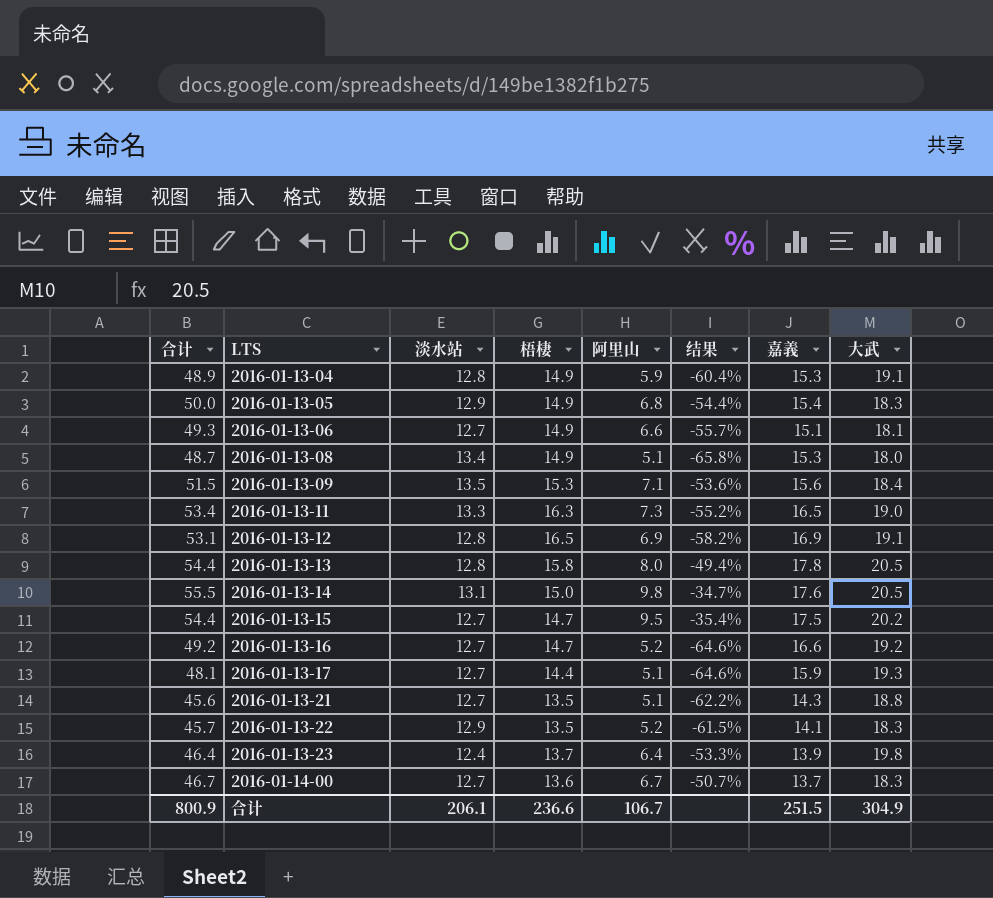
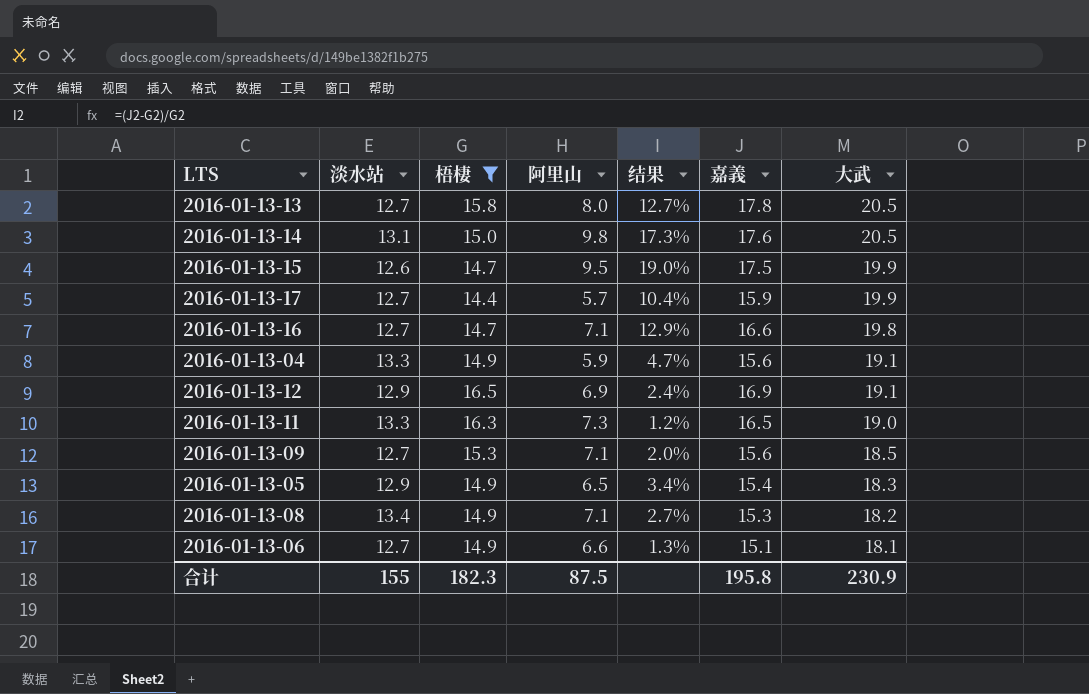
filter: none -> 梧棲 >= 14.4
row order: LTS ascending -> 大武 descending
column 合计 | formula: [淡水站] + [梧棲] + [阿里山] + [嘉義] -> none
column 结果 | formula: ([阿里山] - [梧棲]) / [梧棲] -> ([嘉義] - [梧棲]) / [梧棲]
2016-01-13-13 | 淡水站: 12.8 -> 12.7
2016-01-13-15 | 淡水站: 12.7 -> 12.6
2016-01-13-15 | 大武: 20.2 -> 19.9
2016-01-13-17 | 阿里山: 5.1 -> 5.7
2016-01-13-17 | 大武: 19.3 -> 19.9
2016-01-13-16 | 阿里山: 5.2 -> 7.1
2016-01-13-16 | 大武: 19.2 -> 19.8
2016-01-13-04 | 淡水站: 12.8 -> 13.3
2016-01-13-04 | 嘉義: 15.3 -> 15.6
2016-01-13-12 | 淡水站: 12.8 -> 12.9
2016-01-13-09 | 淡水站: 13.5 -> 12.7
2016-01-13-09 | 大武: 18.4 -> 18.5
2016-01-13-05 | 阿里山: 6.8 -> 6.5
2016-01-13-08 | 阿里山: 5.1 -> 7.1
2016-01-13-08 | 大武: 18.0 -> 18.2
合计 | 淡水站: 206.1 -> 155
合计 | 梧棲: 236.6 -> 182.3
合计 | 阿里山: 106.7 -> 87.5
合计 | 嘉義: 251.5 -> 195.8
合计 | 大武: 304.9 -> 230.9

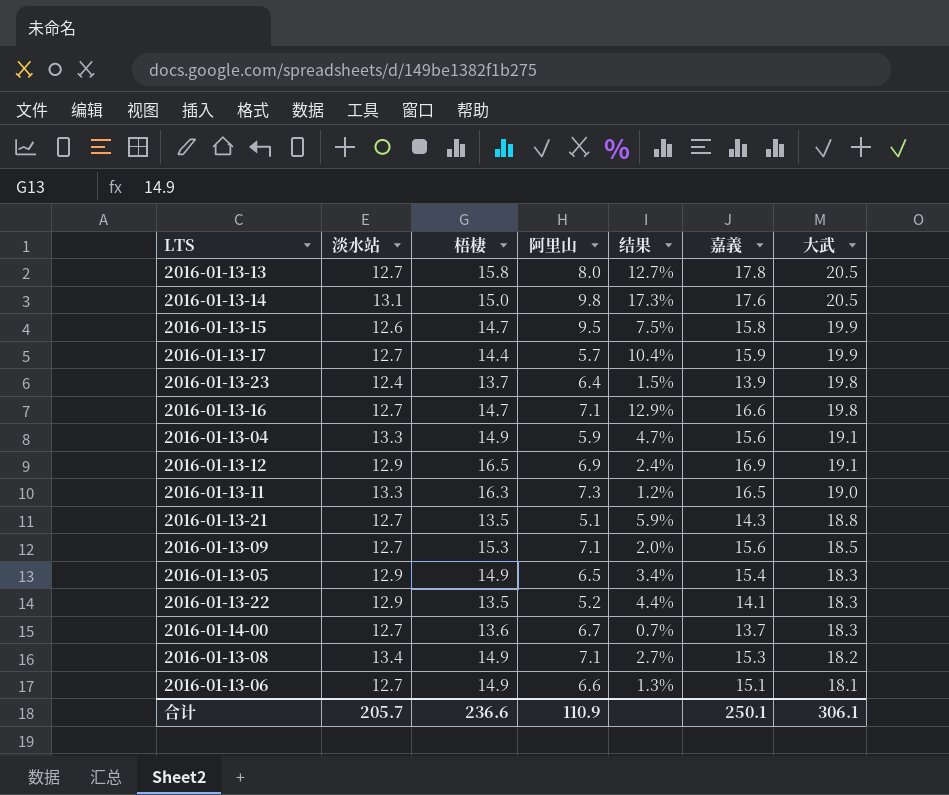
filter: 梧棲 >= 14.4 -> none
2016-01-13-15 | 结果: 19.0% -> 7.5%
2016-01-13-15 | 嘉義: 17.5 -> 15.8
合计 | 淡水站: 155 -> 205.7
合计 | 梧棲: 182.3 -> 236.6
合计 | 阿里山: 87.5 -> 110.9
合计 | 嘉義: 195.8 -> 250.1
合计 | 大武: 230.9 -> 306.1

